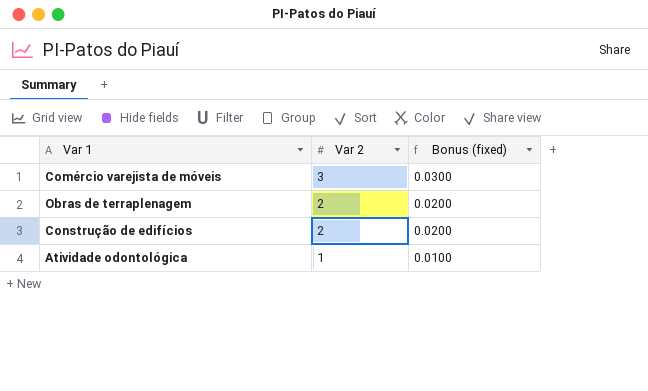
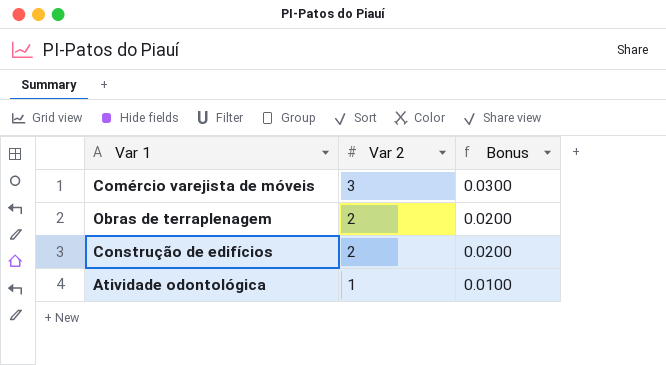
column name: Bonus (fixed) -> Bonus

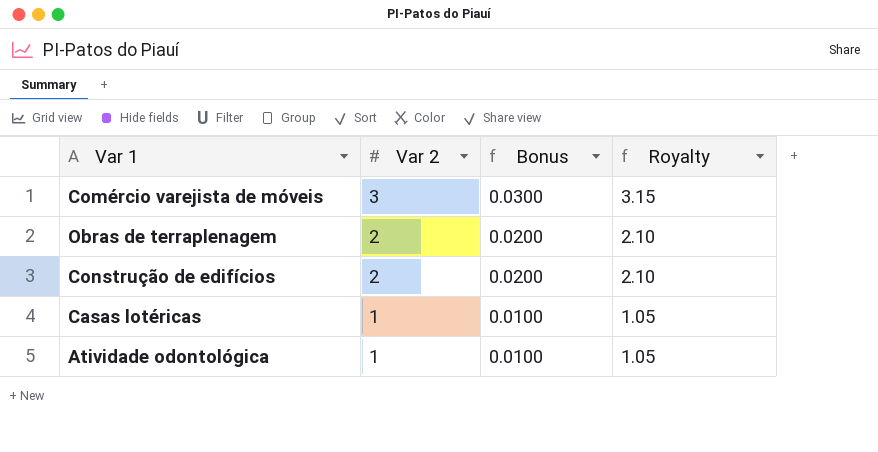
column Royalty | formula: none -> [Var 2] * 1.05
row Casas lotéricas: none -> 1 | 0.0100 | 1.05

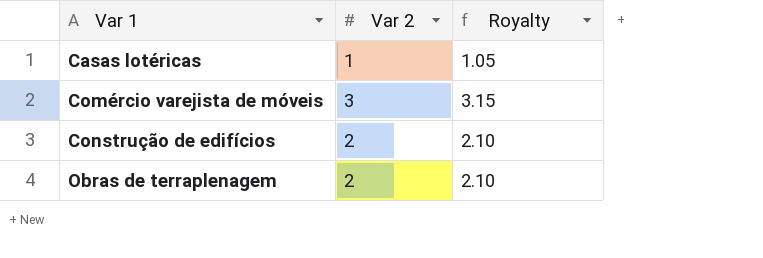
row order: Var 2 descending -> Var 1 ascending
column Bonus | formula: [Var 2] * 0.01 -> none
row Atividade odontológica: 1 | 0.0100 | 1.05 -> none

